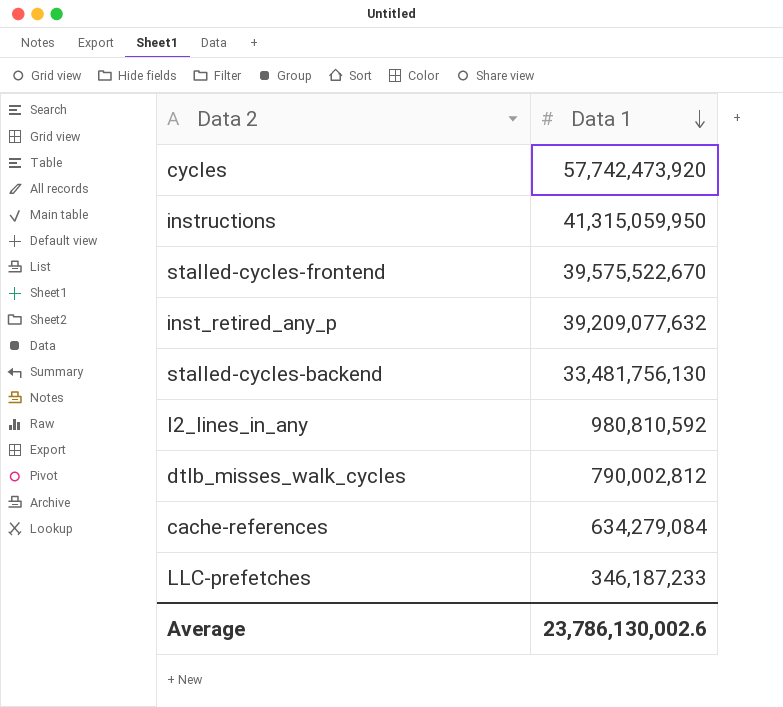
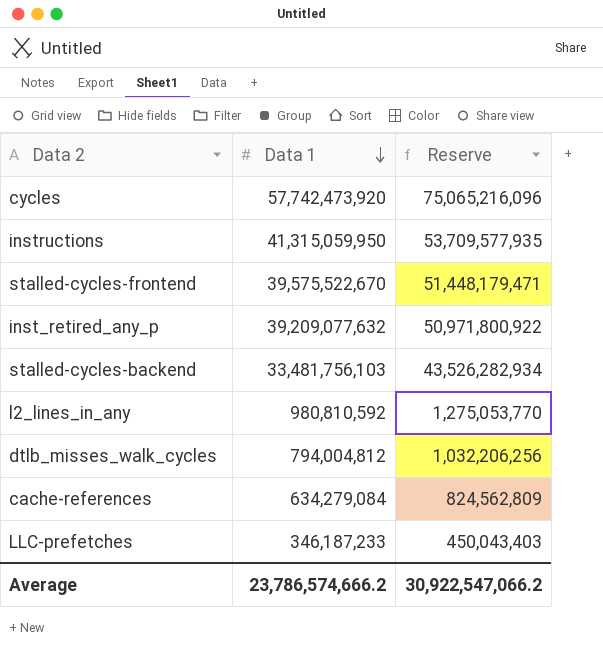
column Reserve | formula: none -> [Data 1] * 1.3
stalled-cycles-backend | Data 1: 33,481,756,130 -> 33,481,756,103
dtlb_misses_walk_cycles | Data 1: 790,002,812 -> 794,004,812
Average | Data 1: 23,786,130,002.6 -> 23,786,574,666.2

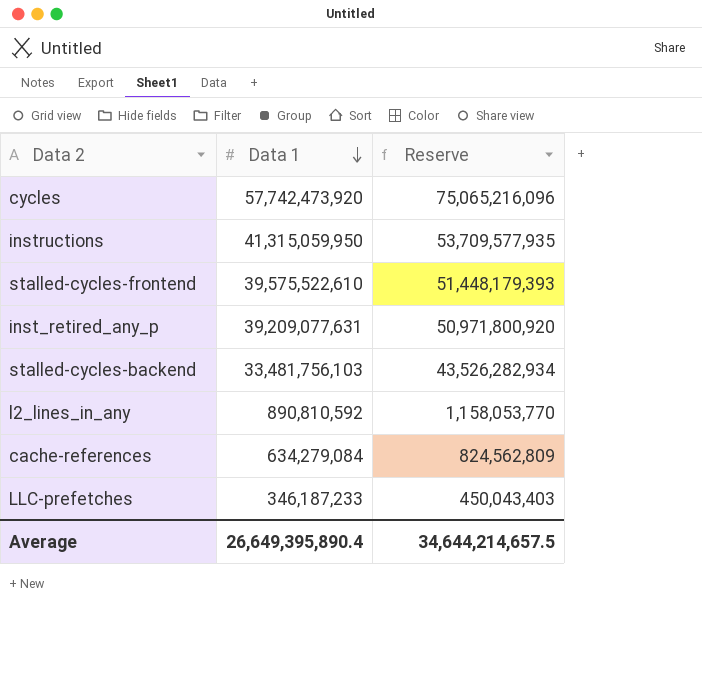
row dtlb_misses_walk_cycles: 794,004,812 | 1,032,206,256 -> none
stalled-cycles-frontend | Data 1: 39,575,522,670 -> 39,575,522,610
stalled-cycles-frontend | Reserve: 51,448,179,471 -> 51,448,179,393
inst_retired_any_p | Data 1: 39,209,077,632 -> 39,209,077,631
inst_retired_any_p | Reserve: 50,971,800,922 -> 50,971,800,920
l2_lines_in_any | Data 1: 980,810,592 -> 890,810,592
l2_lines_in_any | Reserve: 1,275,053,770 -> 1,158,053,770
Average | Data 1: 23,786,574,666.2 -> 26,649,395,890.4
Average | Reserve: 30,922,547,066.2 -> 34,644,214,657.5

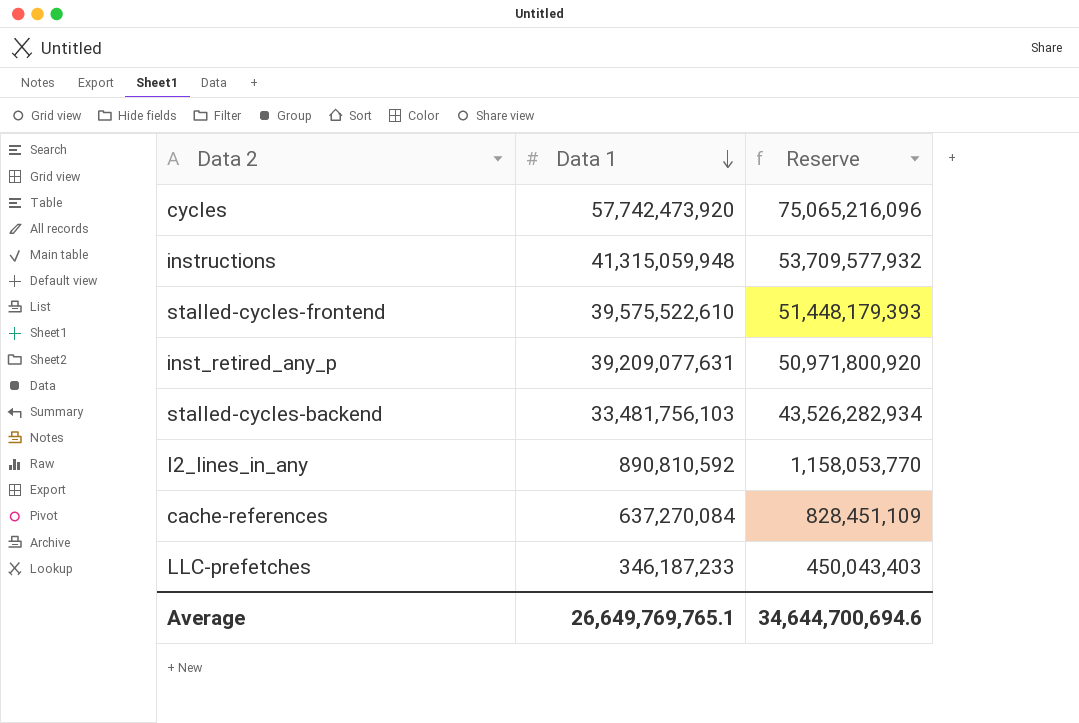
instructions | Data 1: 41,315,059,950 -> 41,315,059,948
instructions | Reserve: 53,709,577,935 -> 53,709,577,932
cache-references | Data 1: 634,279,084 -> 637,270,084
cache-references | Reserve: 824,562,809 -> 828,451,109
Average | Data 1: 26,649,395,890.4 -> 26,649,769,765.1
Average | Reserve: 34,644,214,657.5 -> 34,644,700,694.6

